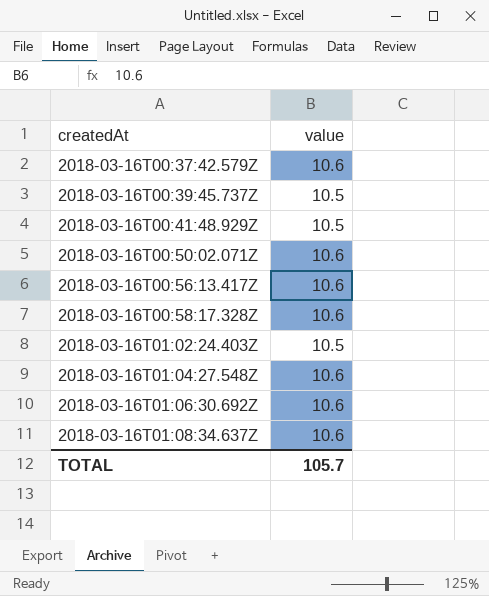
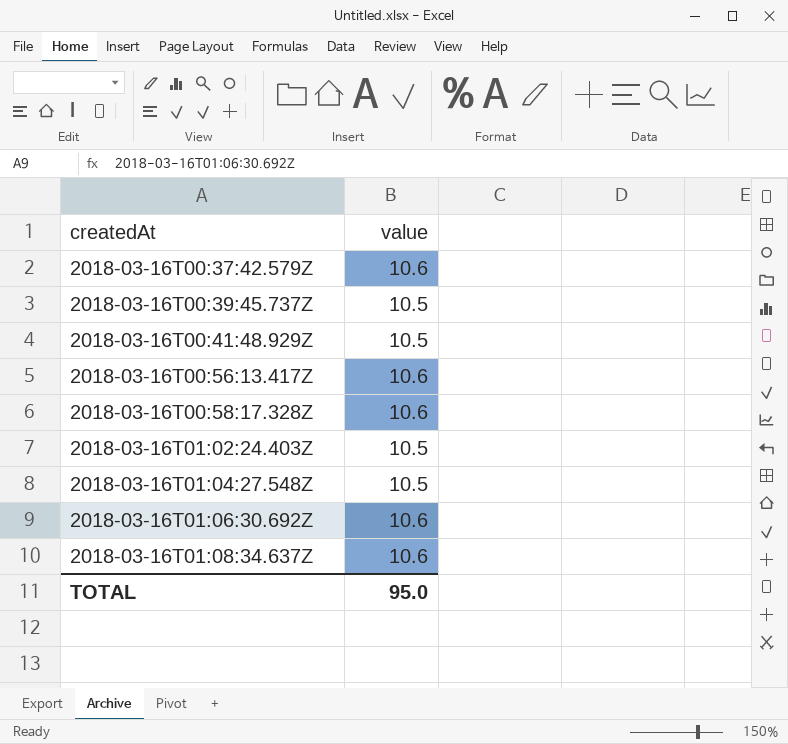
row 2018-03-16T00:50:02.071Z: 10.6 -> none
2018-03-16T01:04:27.548Z | value: 10.6 -> 10.5
TOTAL | value: 105.7 -> 95.0

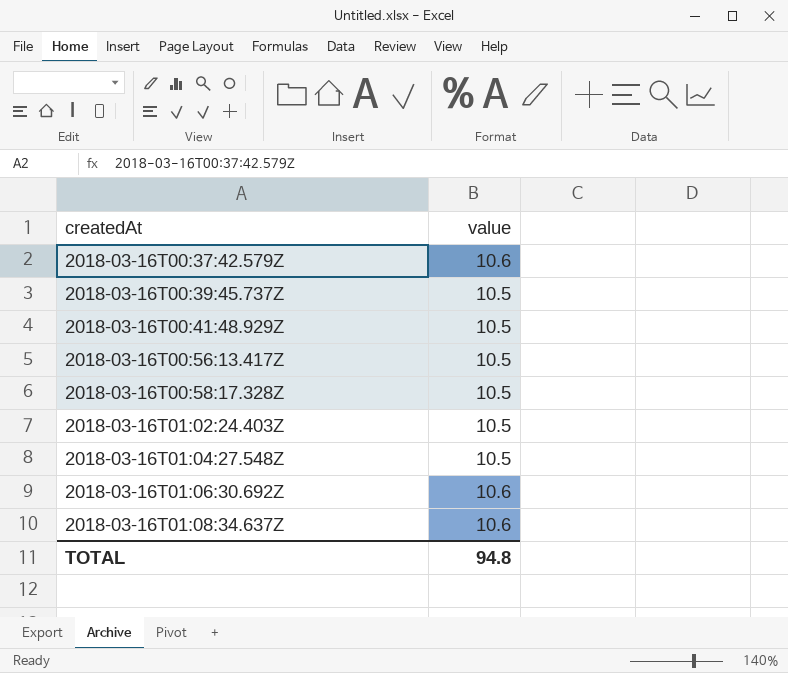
2018-03-16T00:56:13.417Z | value: 10.6 -> 10.5
2018-03-16T00:58:17.328Z | value: 10.6 -> 10.5
TOTAL | value: 95.0 -> 94.8

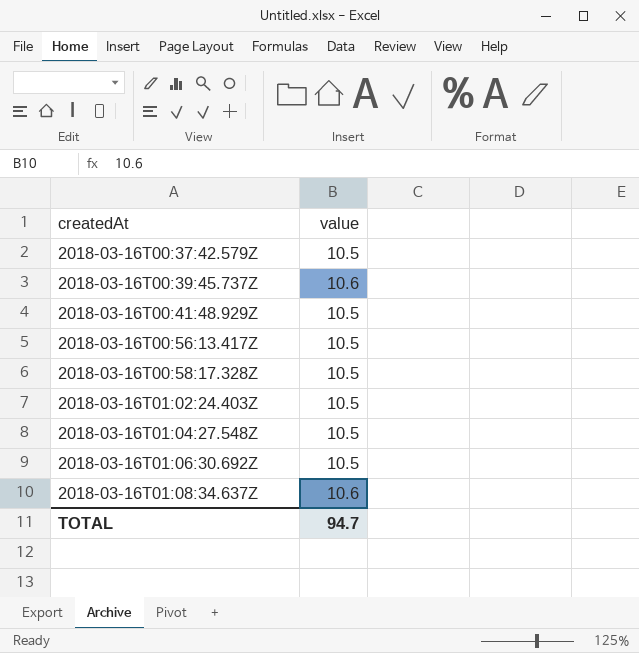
2018-03-16T00:37:42.579Z | value: 10.6 -> 10.5
2018-03-16T00:39:45.737Z | value: 10.5 -> 10.6
2018-03-16T01:06:30.692Z | value: 10.6 -> 10.5
TOTAL | value: 94.8 -> 94.7

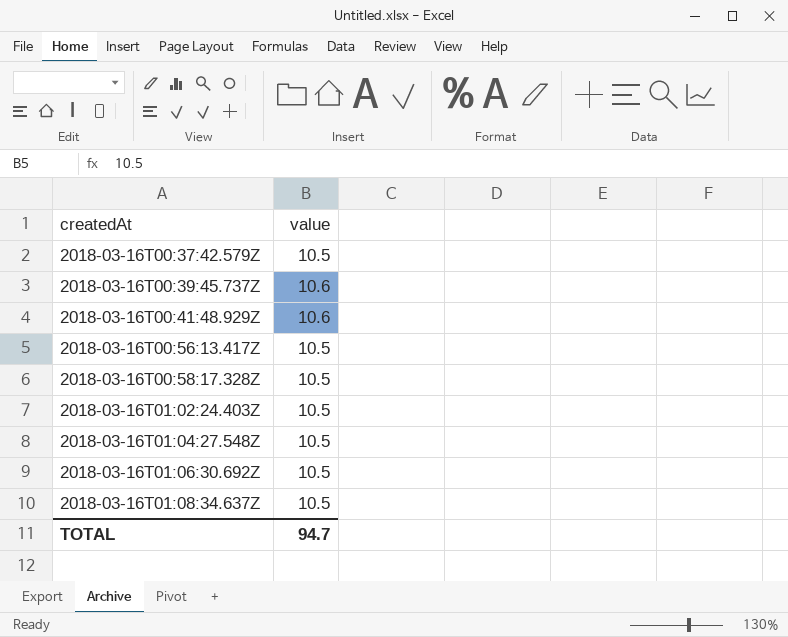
2018-03-16T00:41:48.929Z | value: 10.5 -> 10.6
2018-03-16T01:08:34.637Z | value: 10.6 -> 10.5

